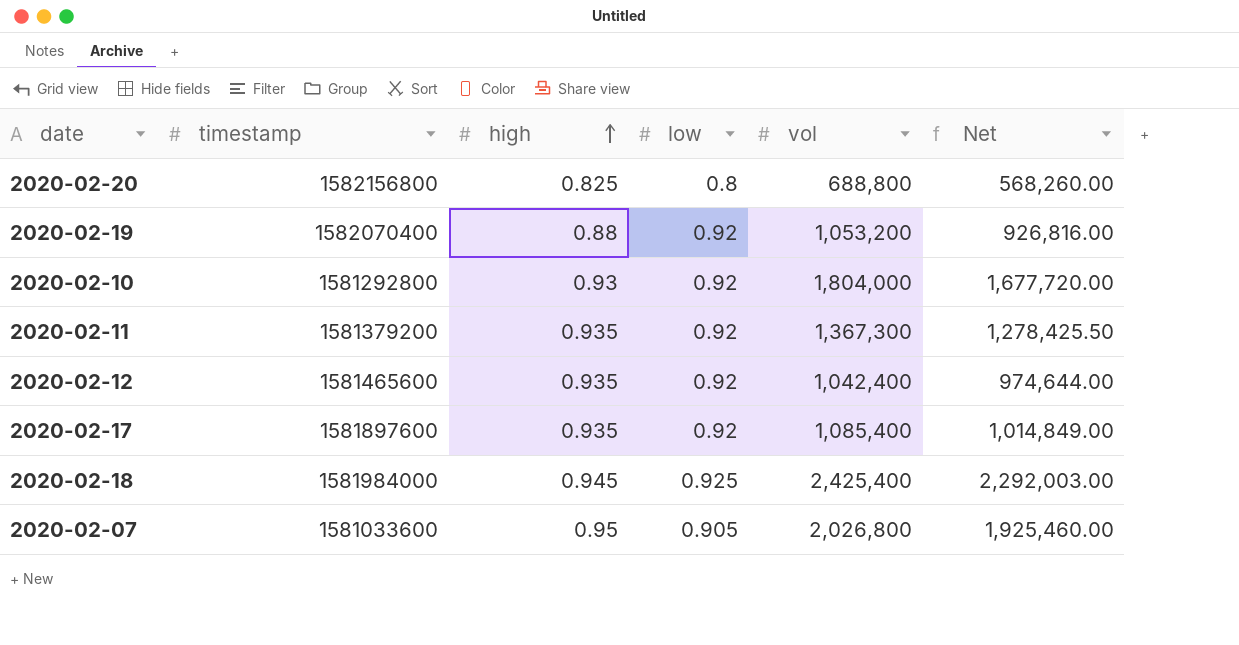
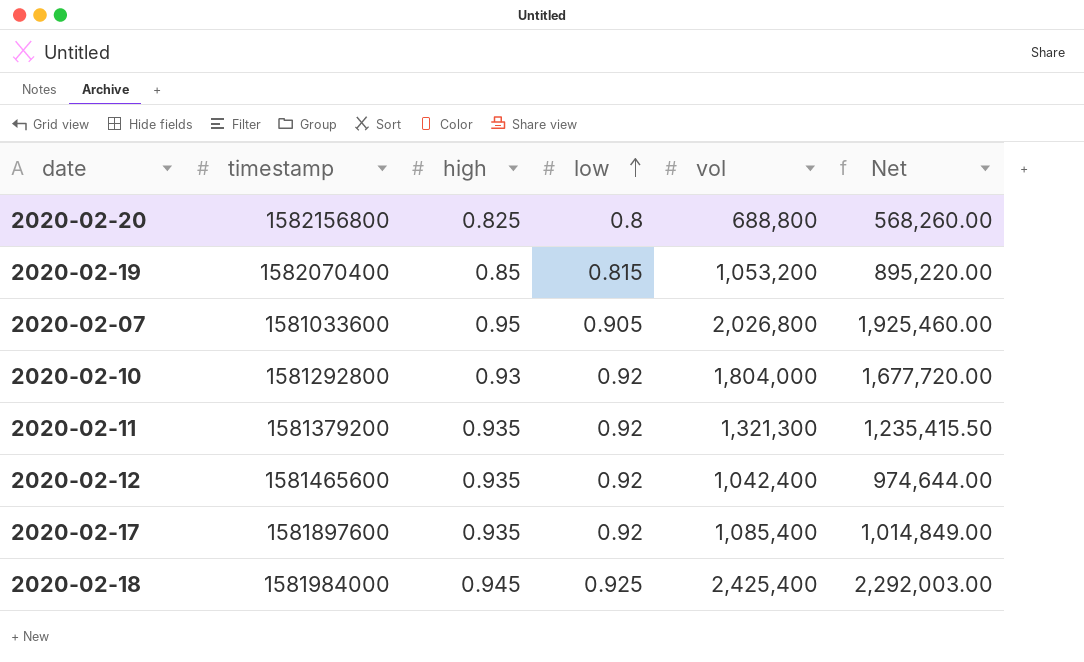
row order: high ascending -> low ascending
2020-02-19 | high: 0.88 -> 0.85
2020-02-19 | low: 0.92 -> 0.815
2020-02-19 | Net: 926,816.00 -> 895,220.00
2020-02-11 | vol: 1,367,300 -> 1,321,300
2020-02-11 | Net: 1,278,425.50 -> 1,235,415.50

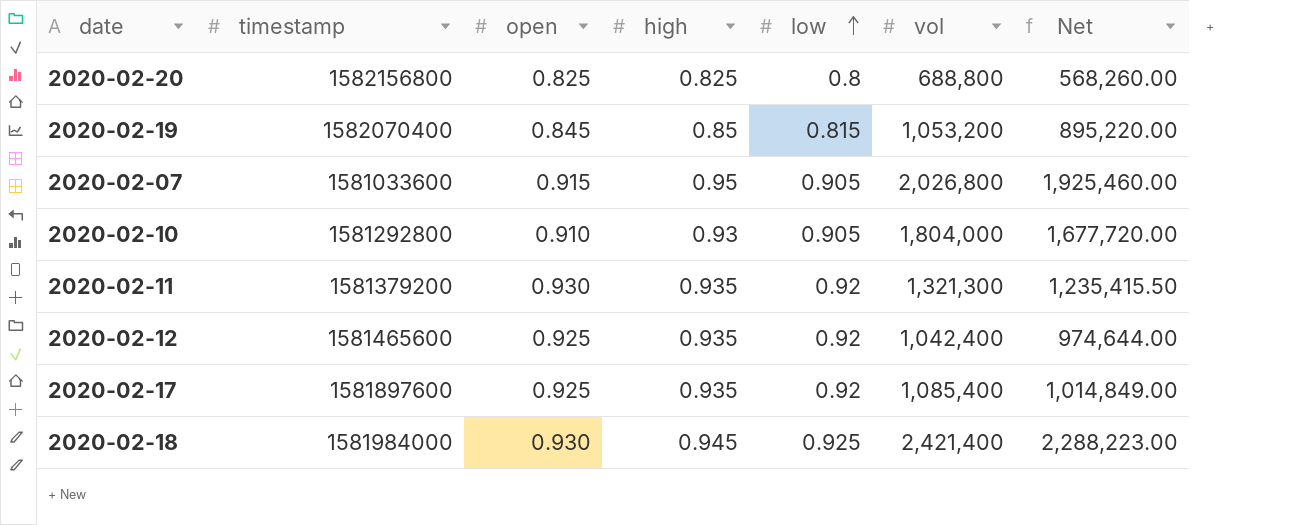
column open | position: none -> 3
2020-02-10 | low: 0.92 -> 0.905
2020-02-18 | vol: 2,425,400 -> 2,421,400
2020-02-18 | Net: 2,292,003.00 -> 2,288,223.00

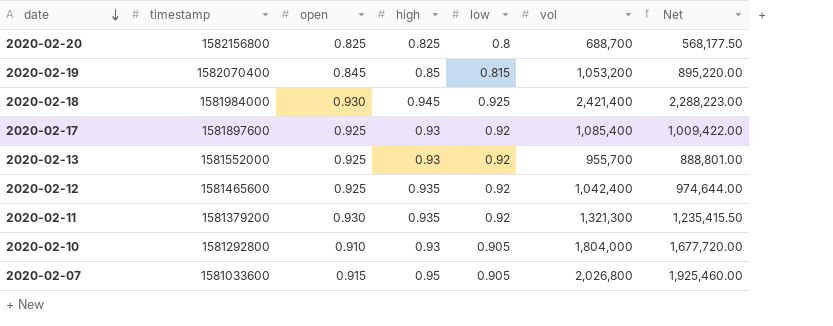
row order: low ascending -> date descending
2020-02-20 | vol: 688,800 -> 688,700
2020-02-20 | Net: 568,260.00 -> 568,177.50
2020-02-17 | high: 0.935 -> 0.93
2020-02-17 | Net: 1,014,849.00 -> 1,009,422.00
row 2020-02-13: none -> 1581552000 | 0.925 | 0.93 | 0.92 | 955,700 | 888,801.00

